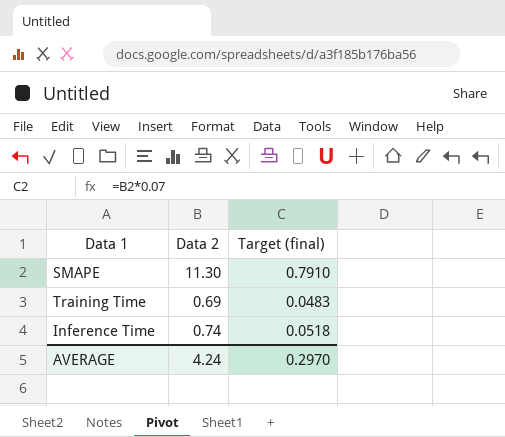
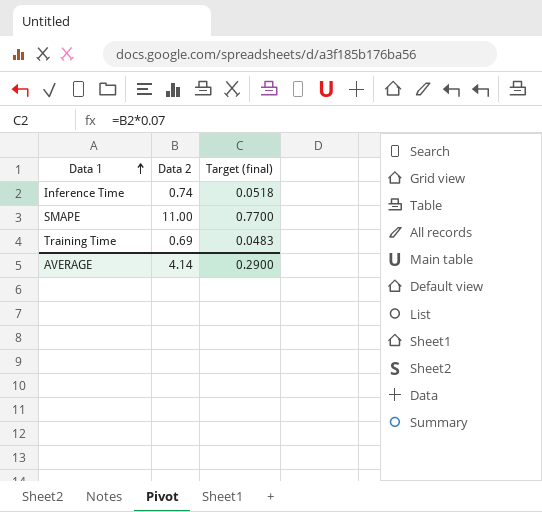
row order: none -> Data 1 ascending
SMAPE | Data 2: 11.30 -> 11.00
SMAPE | Target (final): 0.7910 -> 0.7700
AVERAGE | Data 2: 4.24 -> 4.14
AVERAGE | Target (final): 0.2970 -> 0.2900

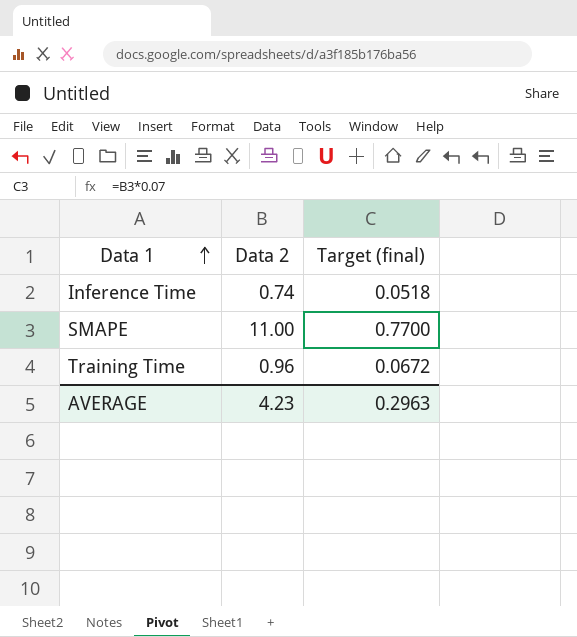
Training Time | Data 2: 0.69 -> 0.96
Training Time | Target (final): 0.0483 -> 0.0672
AVERAGE | Data 2: 4.14 -> 4.23
AVERAGE | Target (final): 0.2900 -> 0.2963

